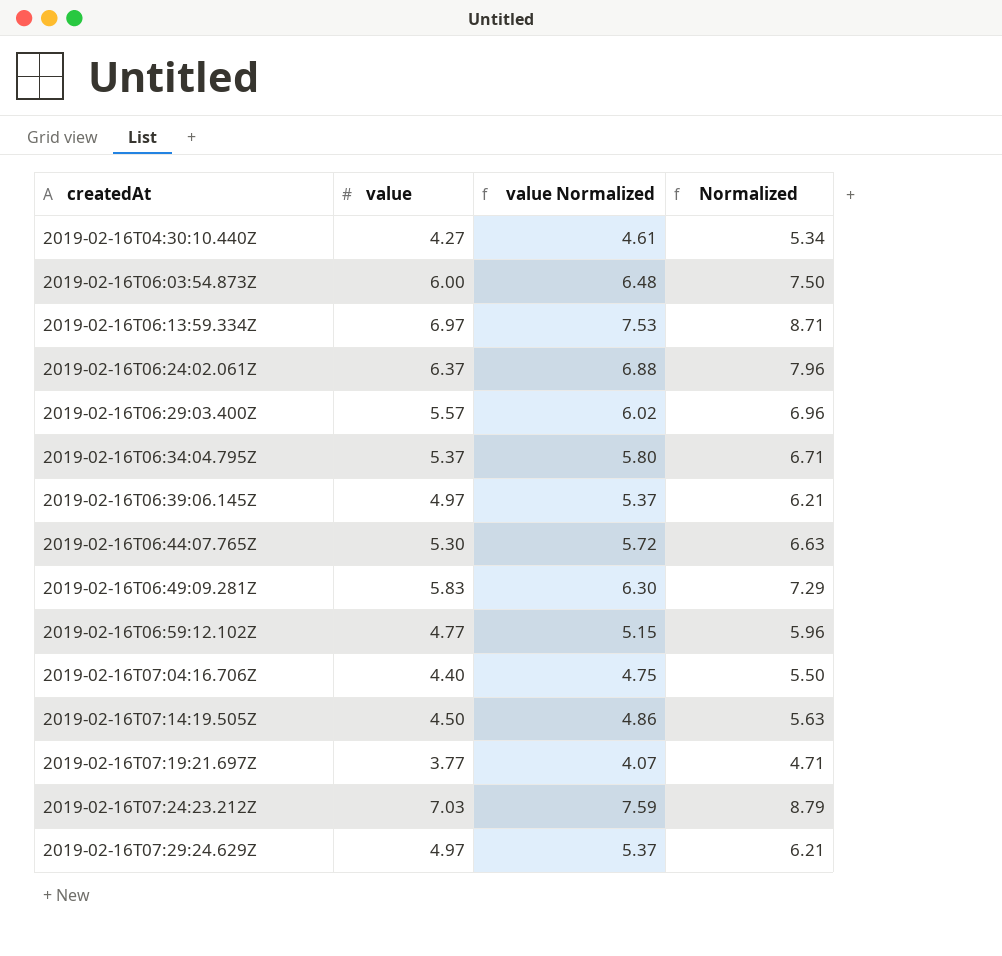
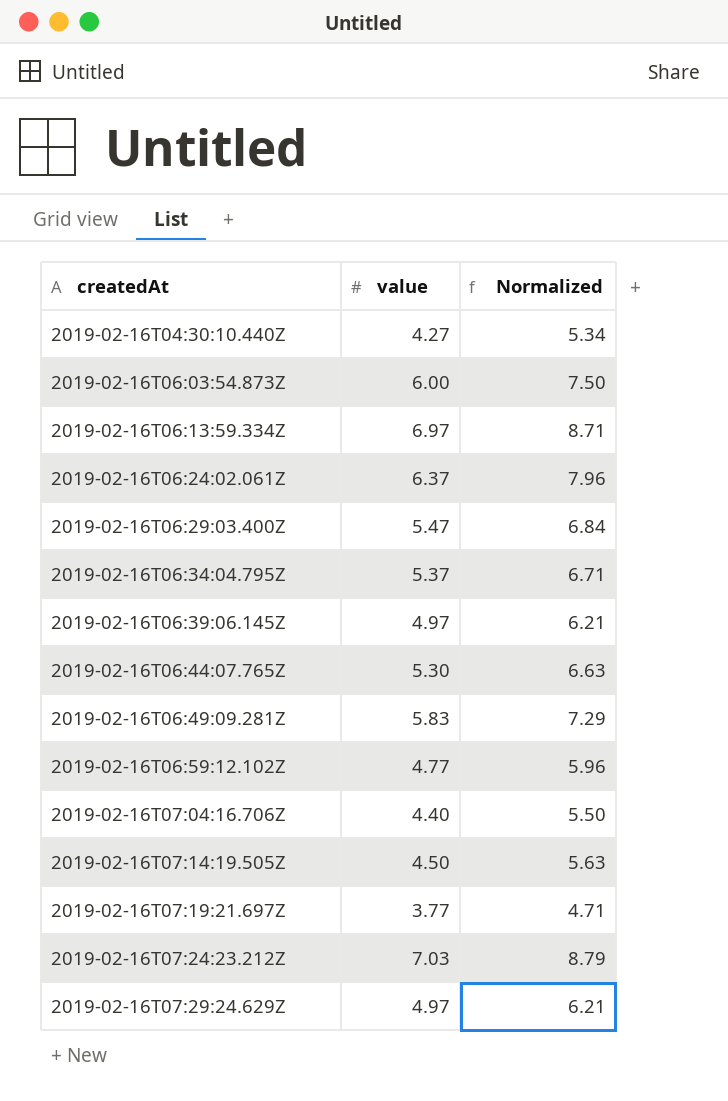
column value Normalized | formula: [value] * 1.08 -> none
2019-02-16T06:29:03.400Z | value: 5.57 -> 5.47
2019-02-16T06:29:03.400Z | Normalized: 6.96 -> 6.84

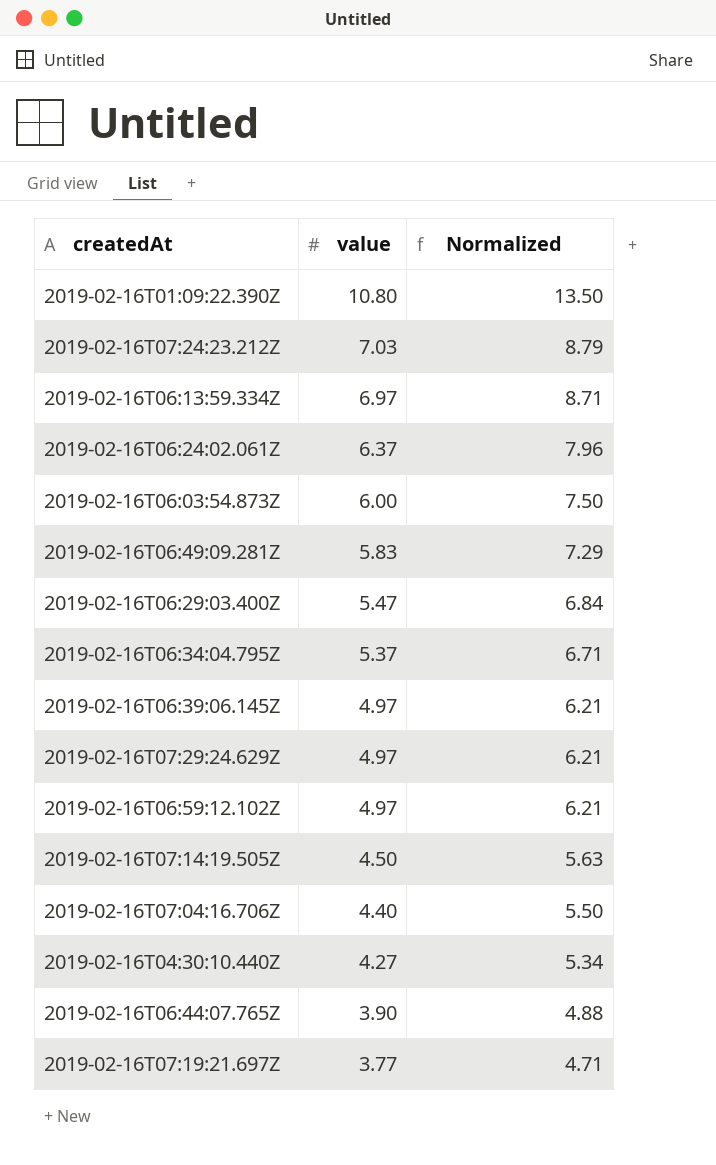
row order: createdAt ascending -> value descending
row 2019-02-16T01:09:22.390Z: none -> 10.80 | 13.50
2019-02-16T06:59:12.102Z | value: 4.77 -> 4.97
2019-02-16T06:59:12.102Z | Normalized: 5.96 -> 6.21
2019-02-16T06:44:07.765Z | value: 5.30 -> 3.90
2019-02-16T06:44:07.765Z | Normalized: 6.63 -> 4.88

